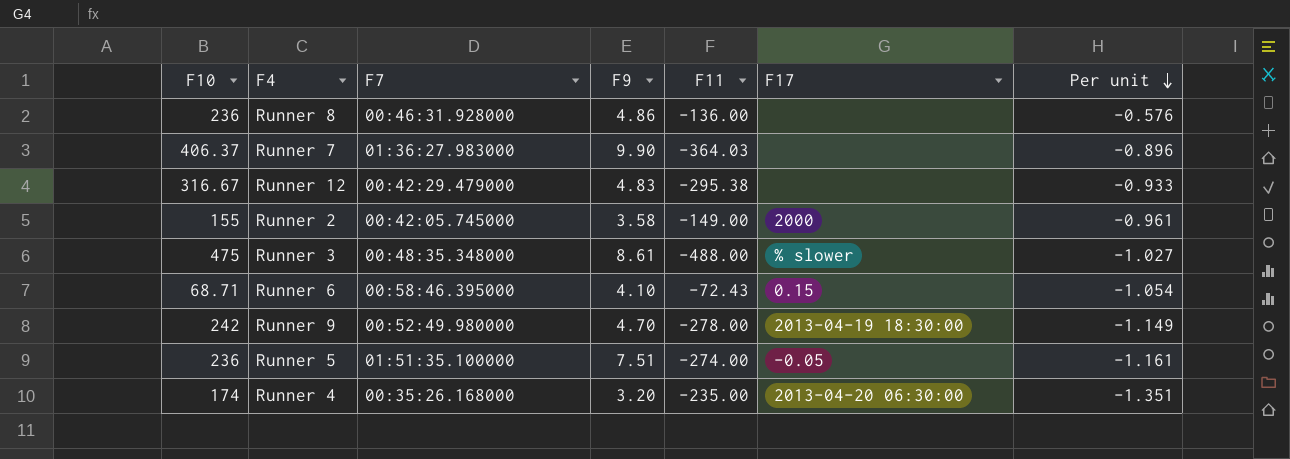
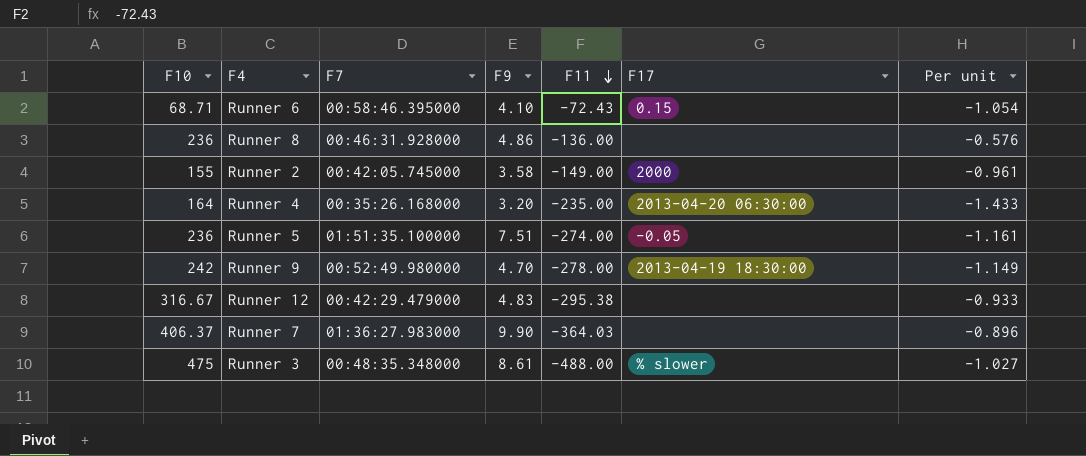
row order: Per unit descending -> F11 descending
Runner 4 | F10: 174 -> 164
Runner 4 | Per unit: -1.351 -> -1.433

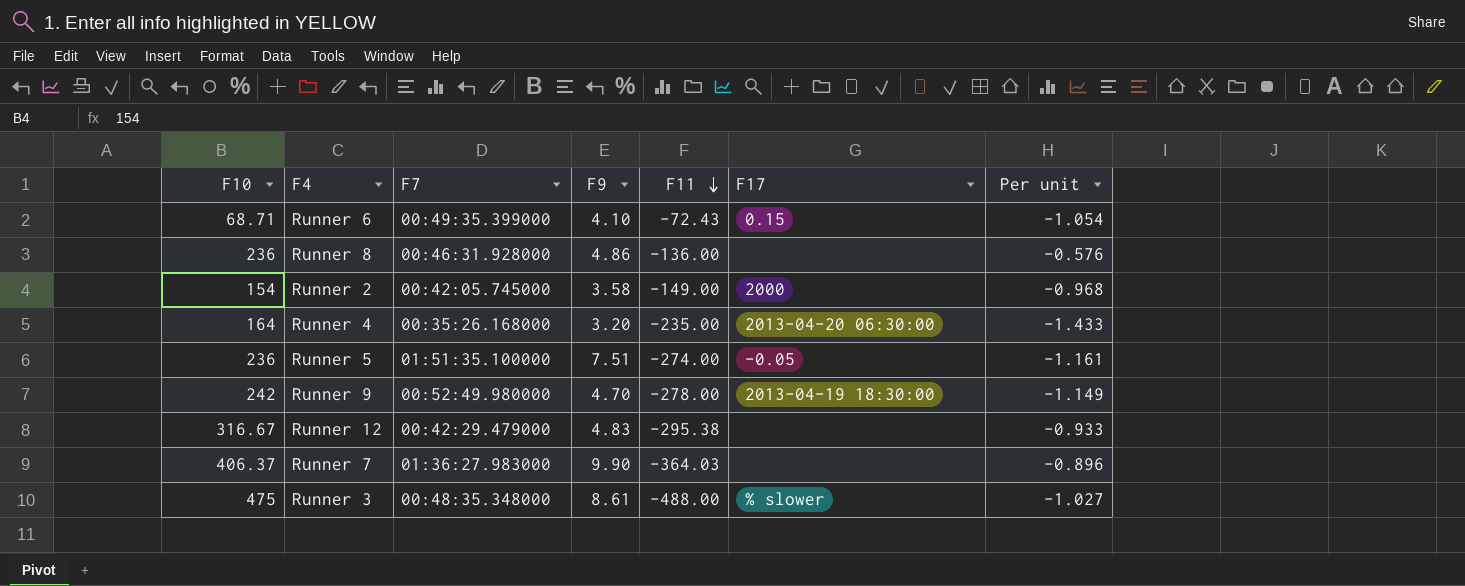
Runner 6 | F7: 00:58:46.395000 -> 00:49:35.399000
Runner 2 | F10: 155 -> 154
Runner 2 | Per unit: -0.961 -> -0.968

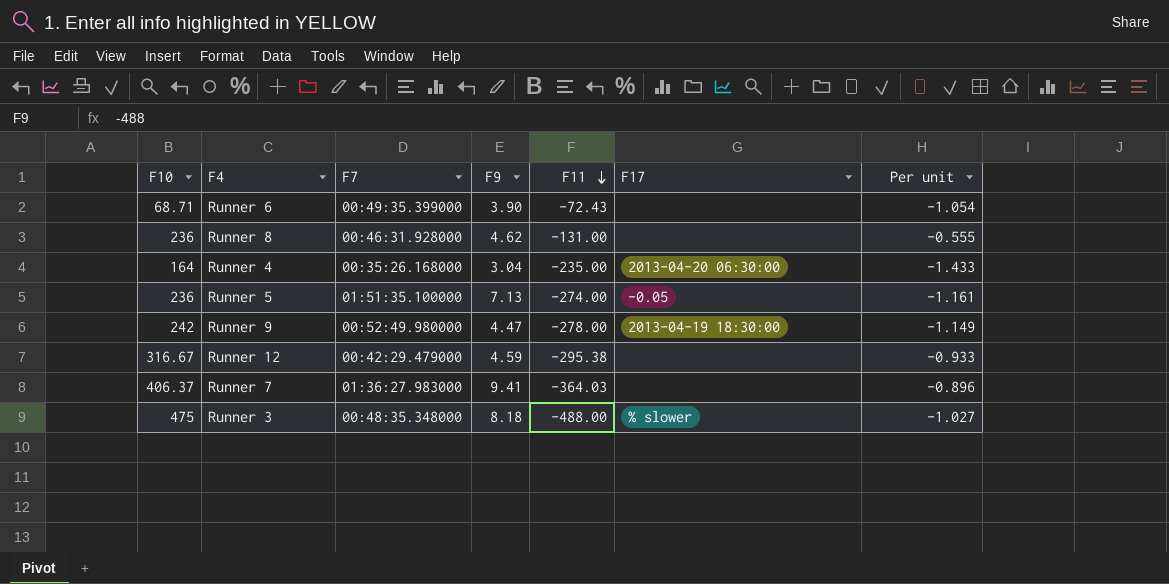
row Runner 2: 154 | 00:42:05.745000 | 3.58 | -149.00 | 2000 | -0.968 -> none
Runner 6 | F9: 4.10 -> 3.90
Runner 6 | F17: 0.15 -> none
Runner 8 | F9: 4.86 -> 4.62
Runner 8 | F11: -136.00 -> -131.00
Runner 8 | Per unit: -0.576 -> -0.555
Runner 4 | F9: 3.20 -> 3.04
Runner 5 | F9: 7.51 -> 7.13
Runner 9 | F9: 4.70 -> 4.47
Runner 12 | F9: 4.83 -> 4.59
Runner 7 | F9: 9.90 -> 9.41
Runner 3 | F9: 8.61 -> 8.18

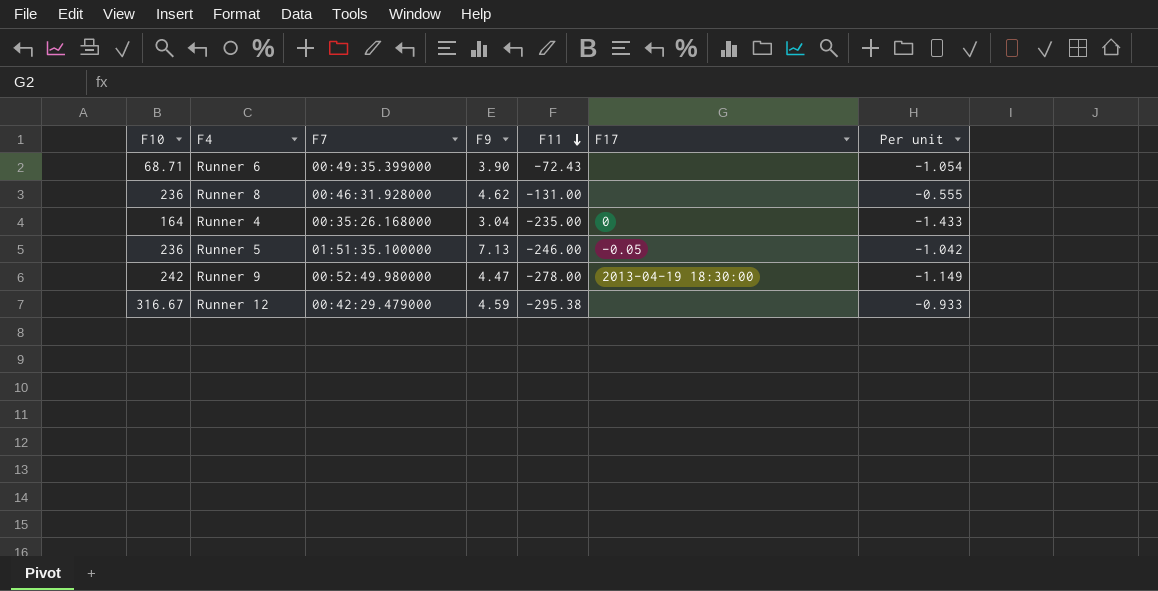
row Runner 7: 406.37 | 01:36:27.983000 | 9.41 | -364.03 | none | -0.896 -> none
row Runner 3: 475 | 00:48:35.348000 | 8.18 | -488.00 | % slower | -1.027 -> none
Runner 4 | F17: 2013-04-20 06:30:00 -> 0
Runner 5 | F11: -274.00 -> -246.00
Runner 5 | Per unit: -1.161 -> -1.042

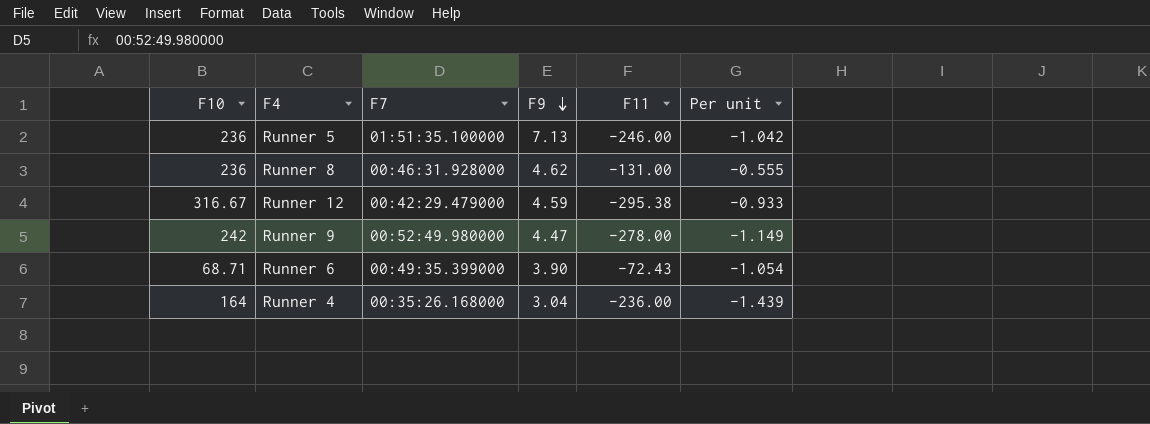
row order: F11 descending -> F9 descending
column F17 | position: 6 -> none
Runner 4 | F11: -235.00 -> -236.00
Runner 4 | Per unit: -1.433 -> -1.439

